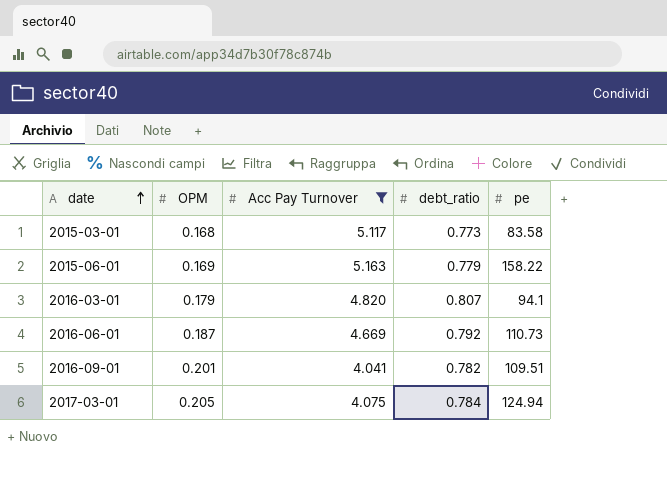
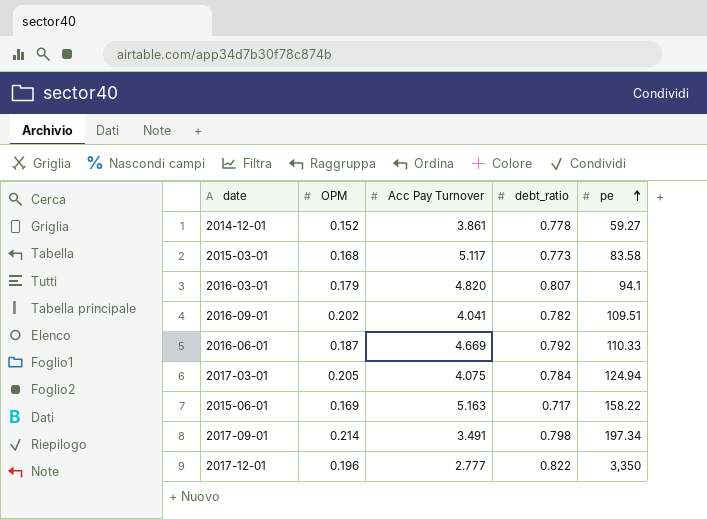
filter: Acc Pay Turnover >= 4.041 -> none
row order: date ascending -> pe ascending
2016-09-01 | OPM: 0.201 -> 0.202
2016-06-01 | pe: 110.73 -> 110.33
2015-06-01 | debt_ratio: 0.779 -> 0.717

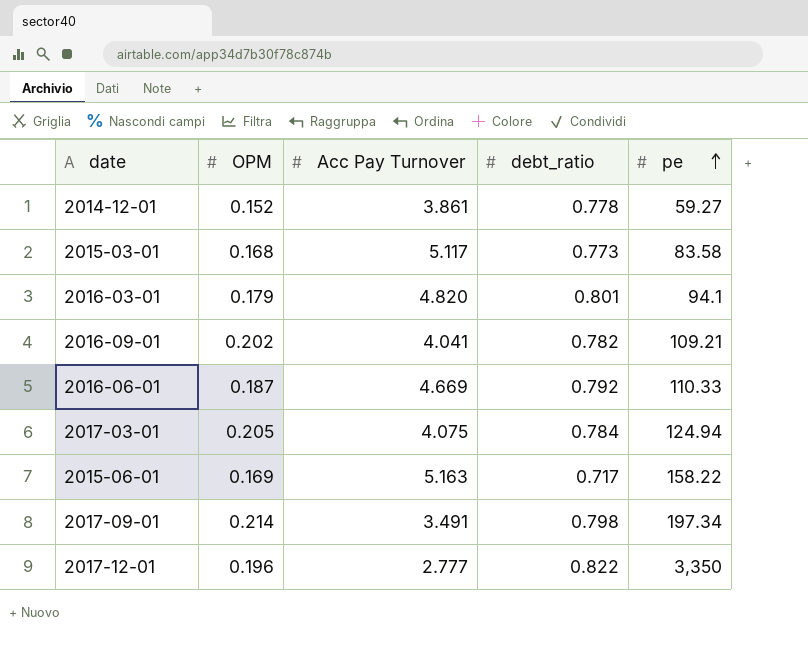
2016-03-01 | debt_ratio: 0.807 -> 0.801
2016-09-01 | pe: 109.51 -> 109.21

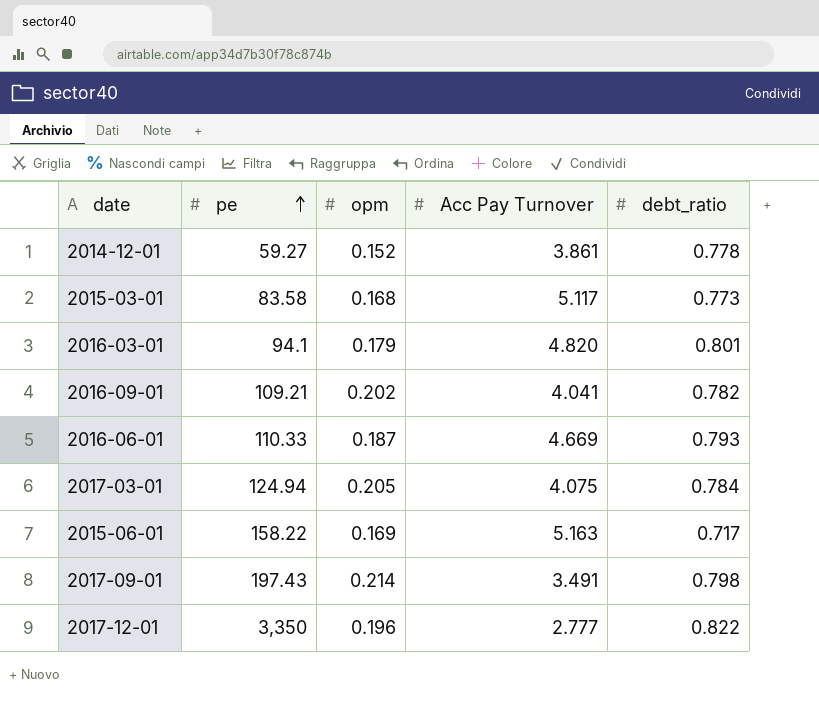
column pe | position: 5 -> 2
column name: OPM -> opm
2016-06-01 | debt_ratio: 0.792 -> 0.793
2017-09-01 | pe: 197.34 -> 197.43

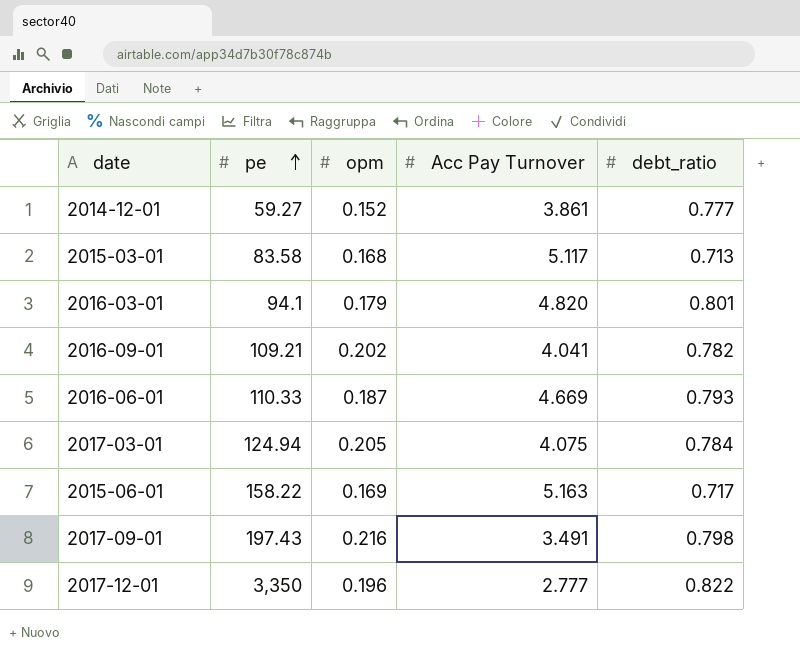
2014-12-01 | debt_ratio: 0.778 -> 0.777
2015-03-01 | debt_ratio: 0.773 -> 0.713
2017-09-01 | opm: 0.214 -> 0.216

